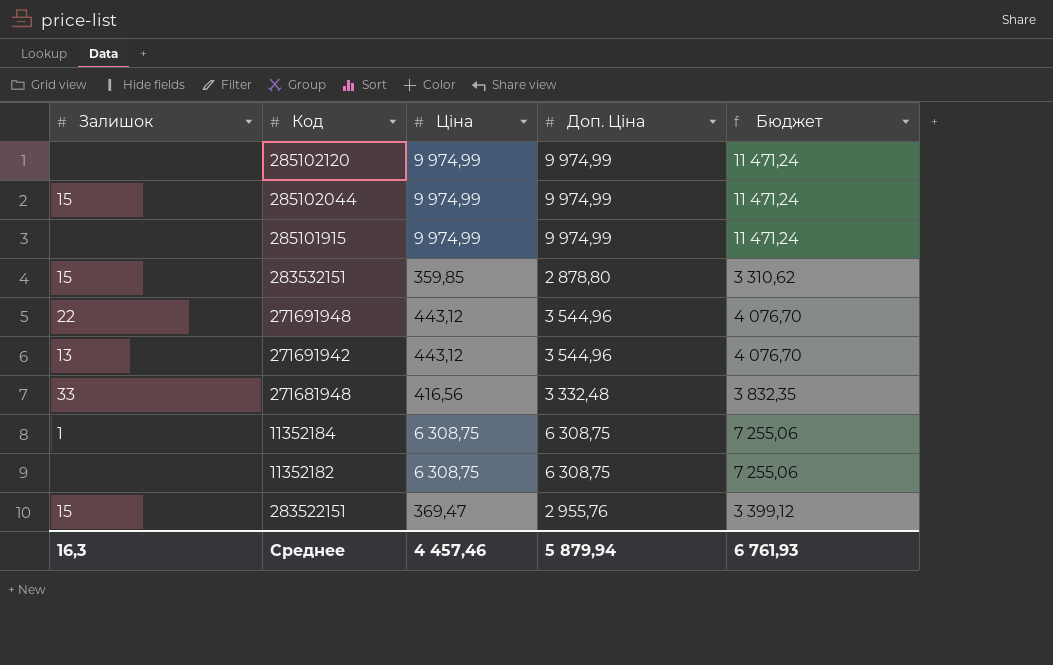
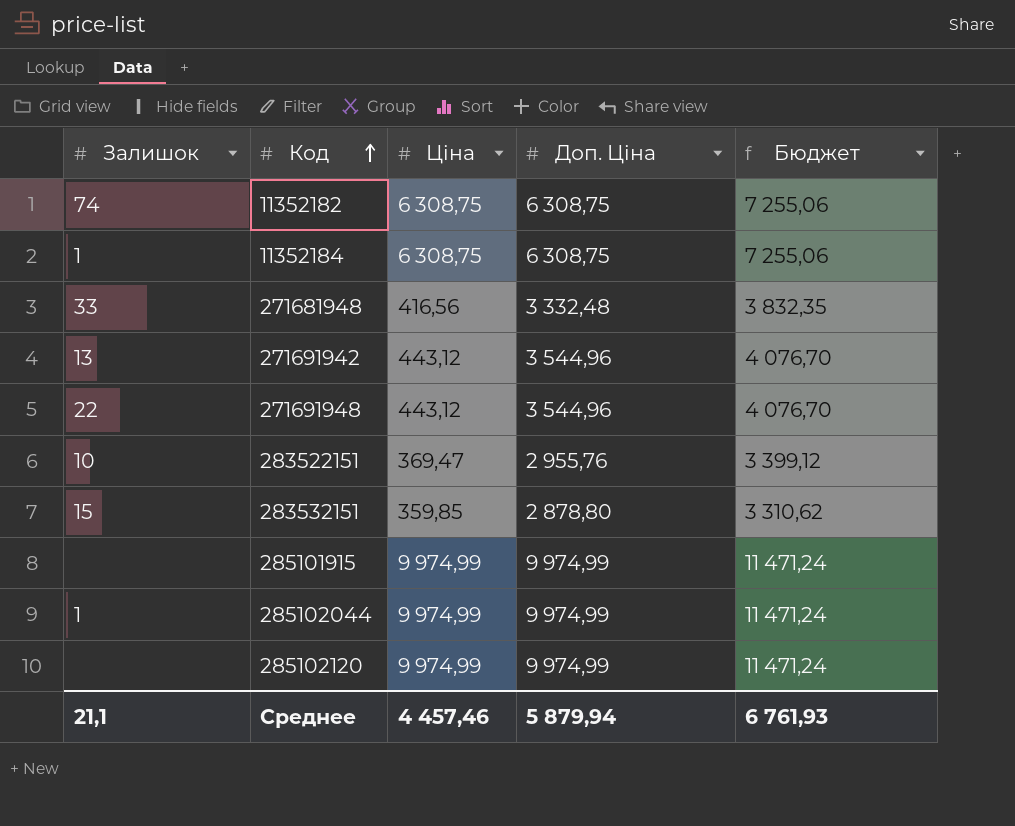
row order: none -> Код ascending
11352182 | Залишок: none -> 74
283522151 | Залишок: 15 -> 10
285102044 | Залишок: 15 -> 1
Среднее | Залишок: 16,3 -> 21,1

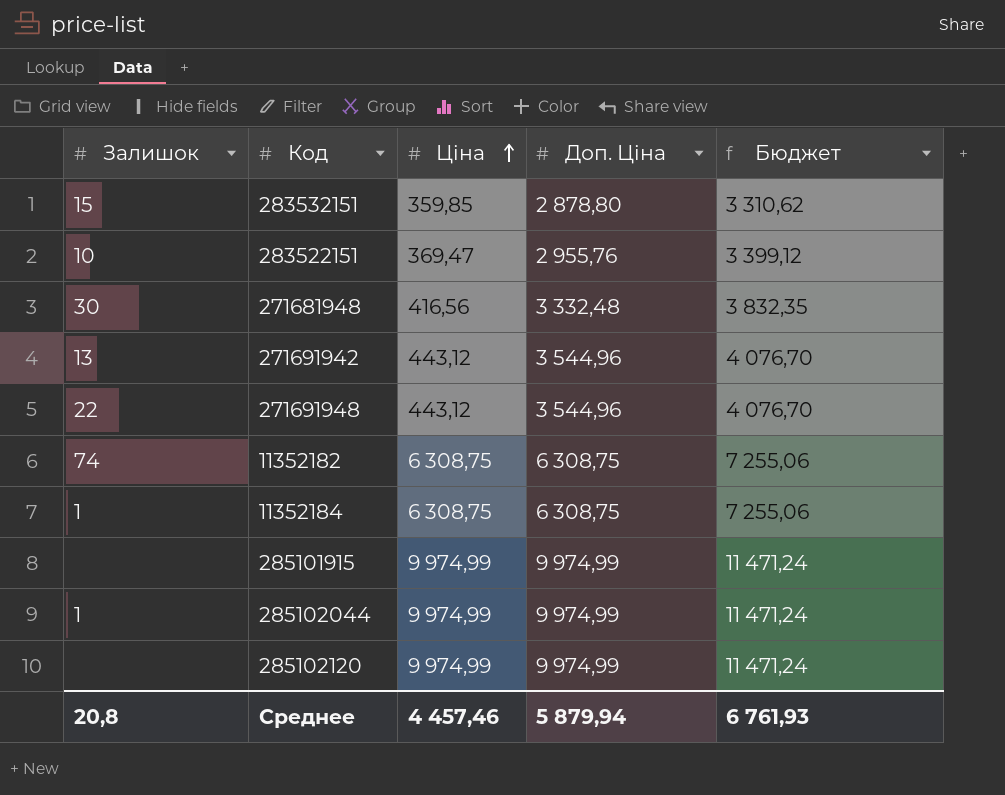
row order: Код ascending -> Ціна ascending
271681948 | Залишок: 33 -> 30
Среднее | Залишок: 21,1 -> 20,8

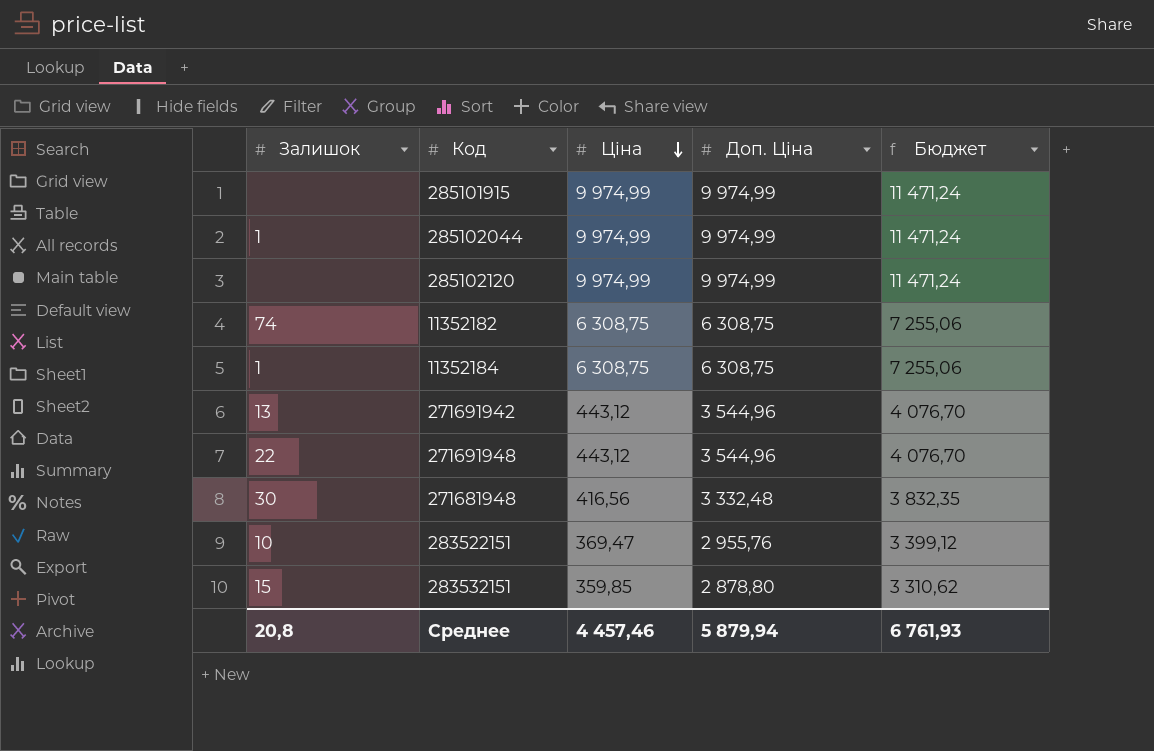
row order: Ціна ascending -> Ціна descending

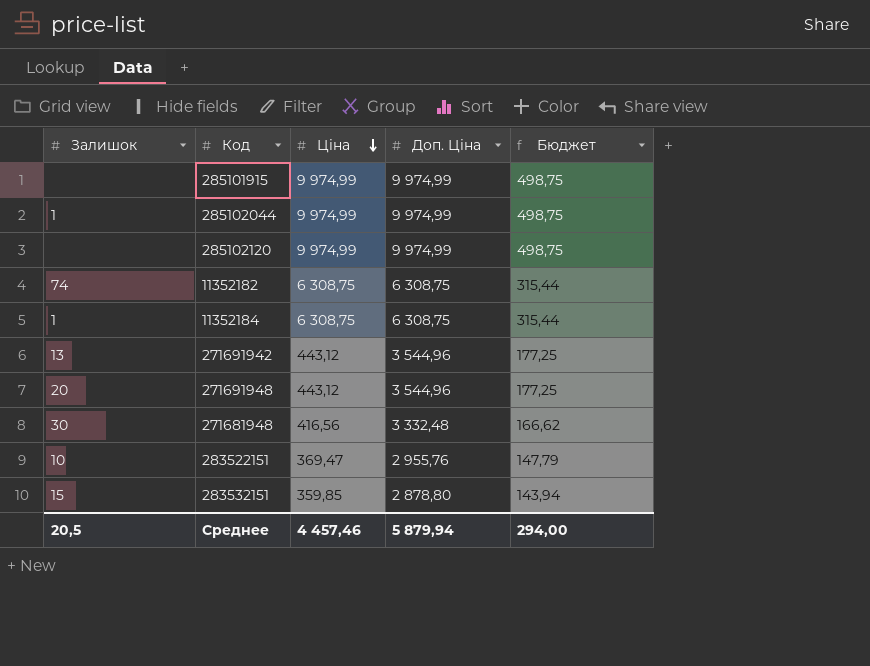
column Бюджет | formula: [Доп. Ціна] * 1,15 -> [Доп. Ціна] * 0,05
271691948 | Залишок: 22 -> 20
Среднее | Залишок: 20,8 -> 20,5
Среднее | Бюджет: 6 761,93 -> 294,00

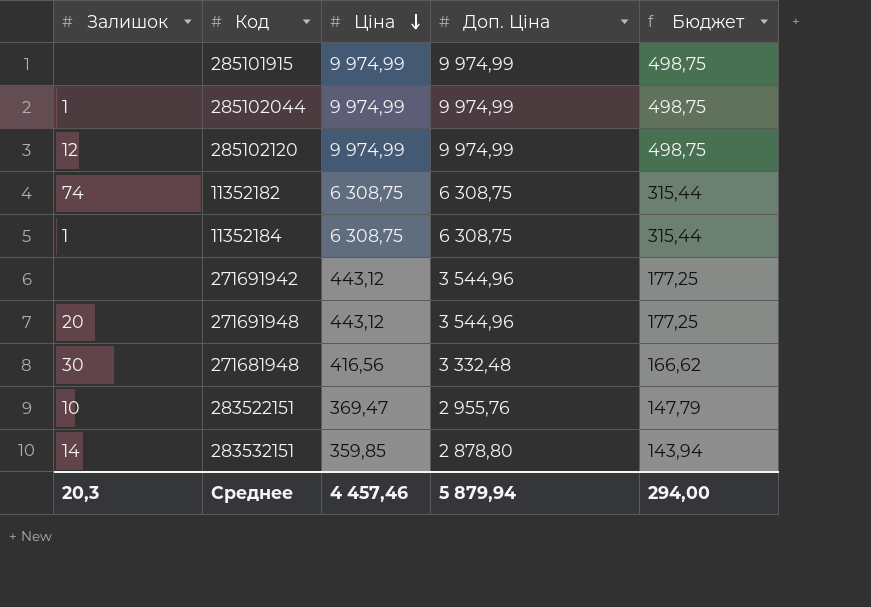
285102120 | Залишок: none -> 12
271691942 | Залишок: 13 -> none
283532151 | Залишок: 15 -> 14
Среднее | Залишок: 20,5 -> 20,3

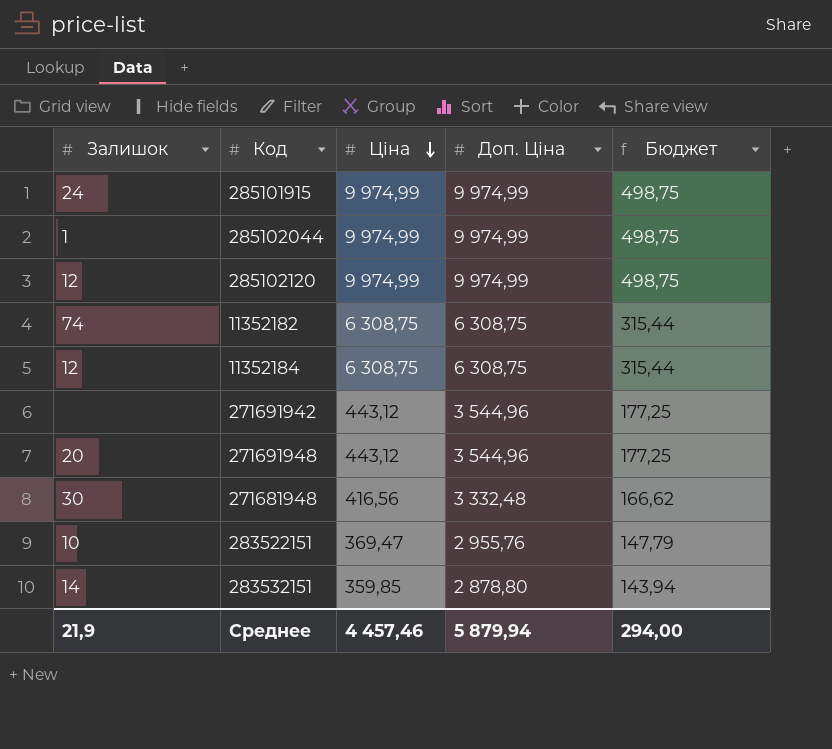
285101915 | Залишок: none -> 24
11352184 | Залишок: 1 -> 12
Среднее | Залишок: 20,3 -> 21,9

